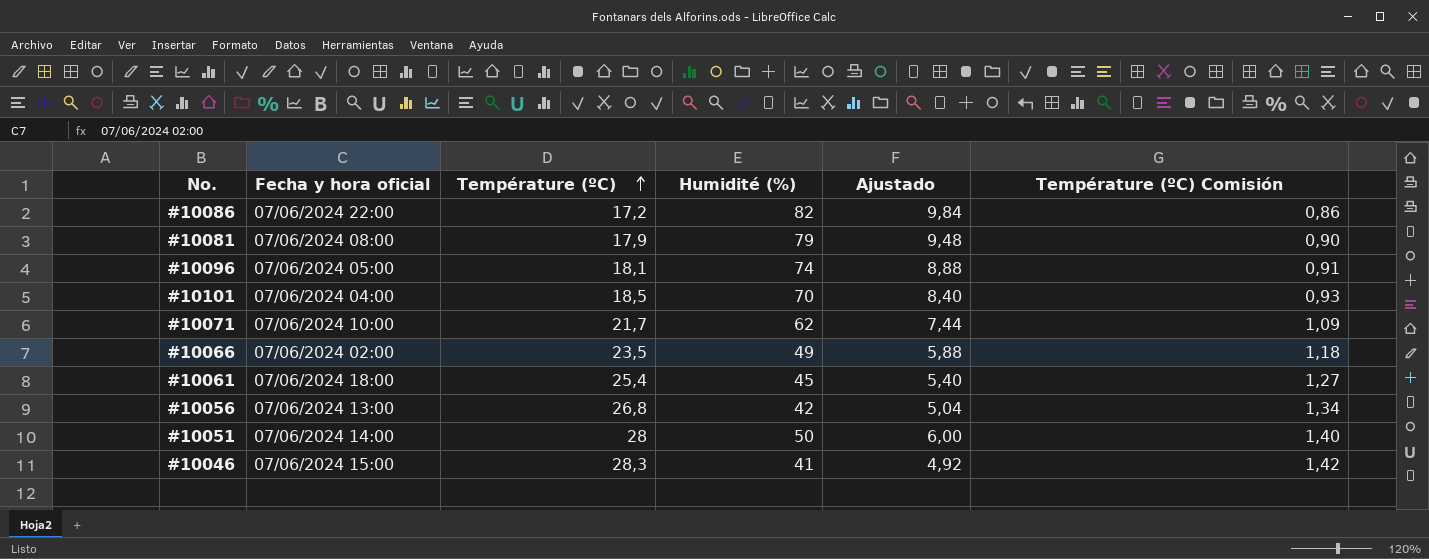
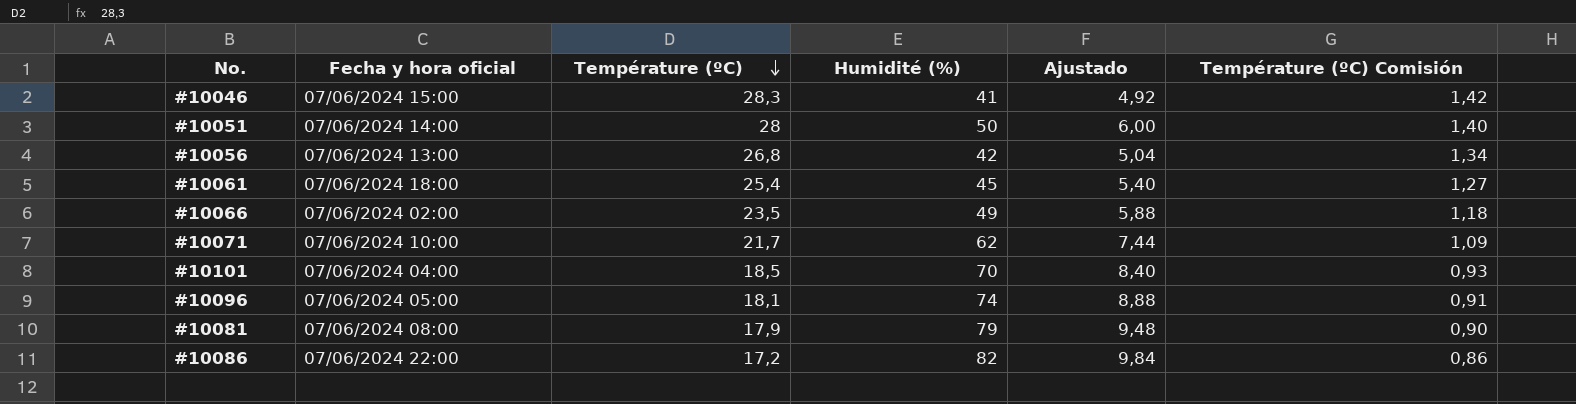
row order: Température (ºC) ascending -> Température (ºC) descending

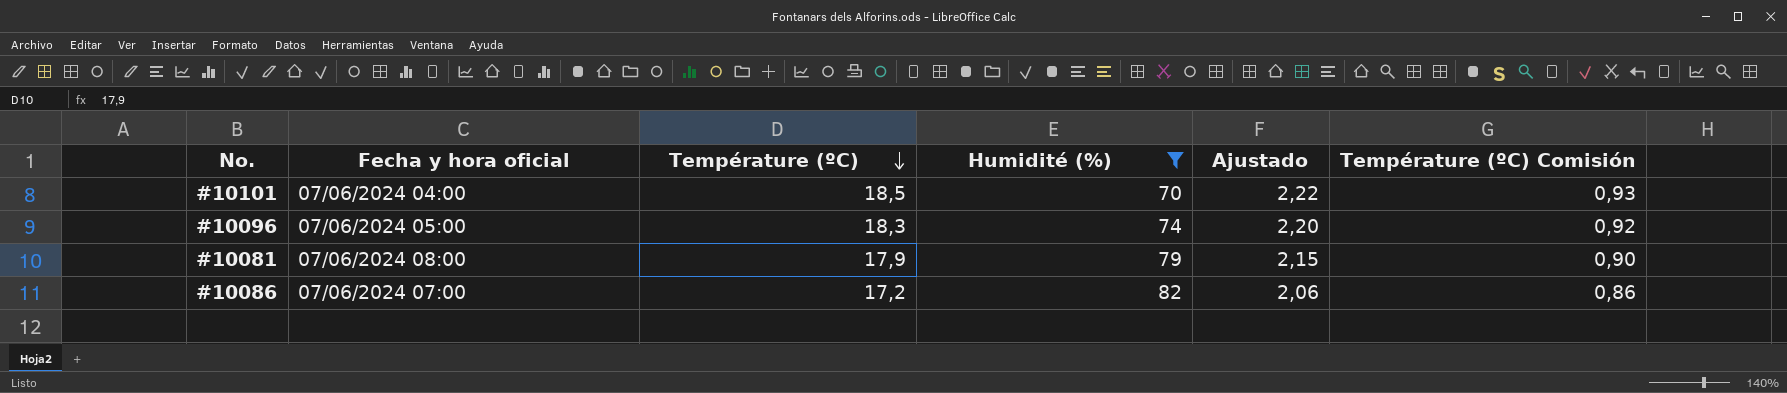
filter: none -> Humidité (%) >= 70
column Ajustado | formula: [Humidité (%)] * 0,12 -> [Température (ºC)] * 0,12
#10096 | Température (ºC): 18,1 -> 18,3
#10096 | Température (ºC) Comisión: 0,91 -> 0,92
#10086 | Fecha y hora oficial: 07/06/2024 22:00 -> 07/06/2024 07:00

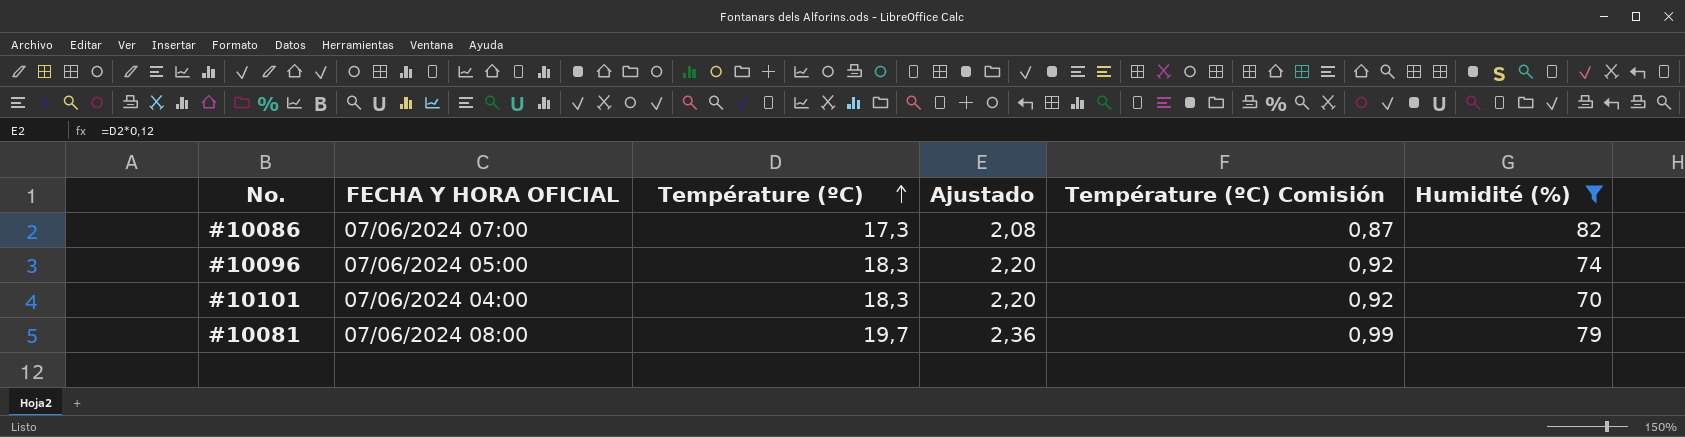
row order: Température (ºC) descending -> Température (ºC) ascending
column name: Fecha y hora oficial -> FECHA Y HORA OFICIAL
column Humidité (%) | position: 4 -> 6
#10086 | Température (ºC): 17,2 -> 17,3
#10086 | Ajustado: 2,06 -> 2,08
#10086 | Température (ºC) Comisión: 0,86 -> 0,87
#10101 | Température (ºC): 18,5 -> 18,3
#10101 | Ajustado: 2,22 -> 2,20
#10101 | Température (ºC) Comisión: 0,93 -> 0,92
#10081 | Température (ºC): 17,9 -> 19,7
#10081 | Ajustado: 2,15 -> 2,36
#10081 | Température (ºC) Comisión: 0,90 -> 0,99

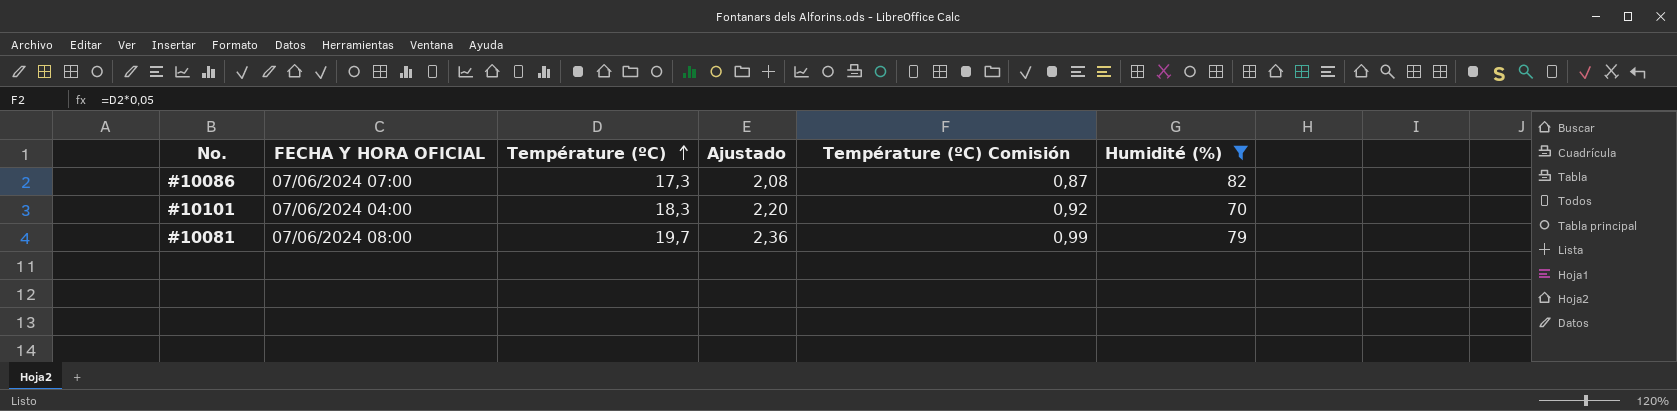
row #10096: 07/06/2024 05:00 | 18,3 | 2,20 | 0,92 | 74 -> none

